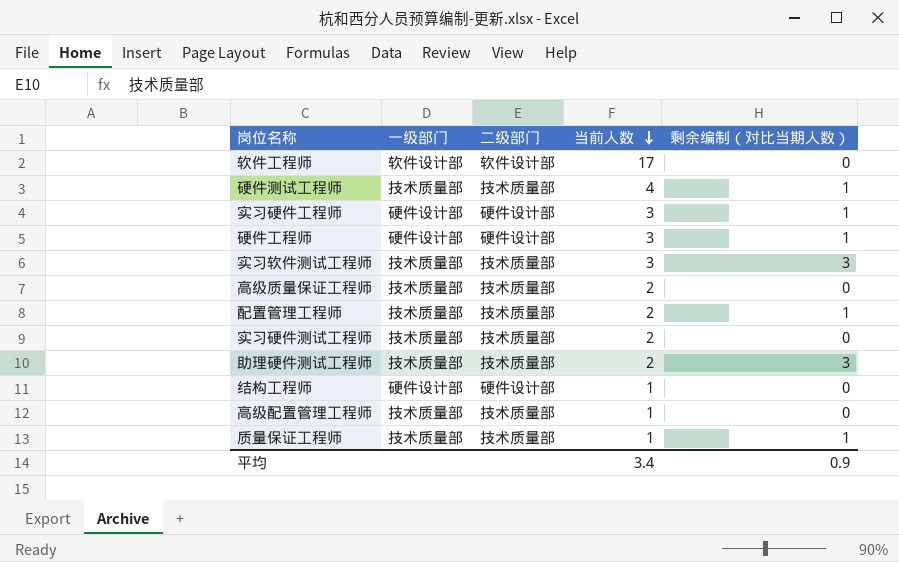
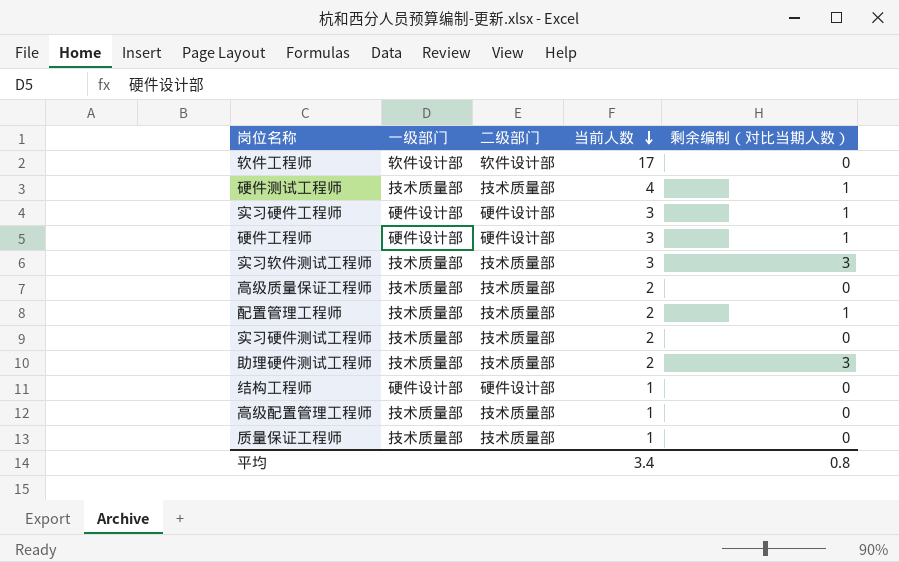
质量保证工程师 | 剩余编制（对比当期人数）: 1 -> 0
平均 | 剩余编制（对比当期人数）: 0.9 -> 0.8

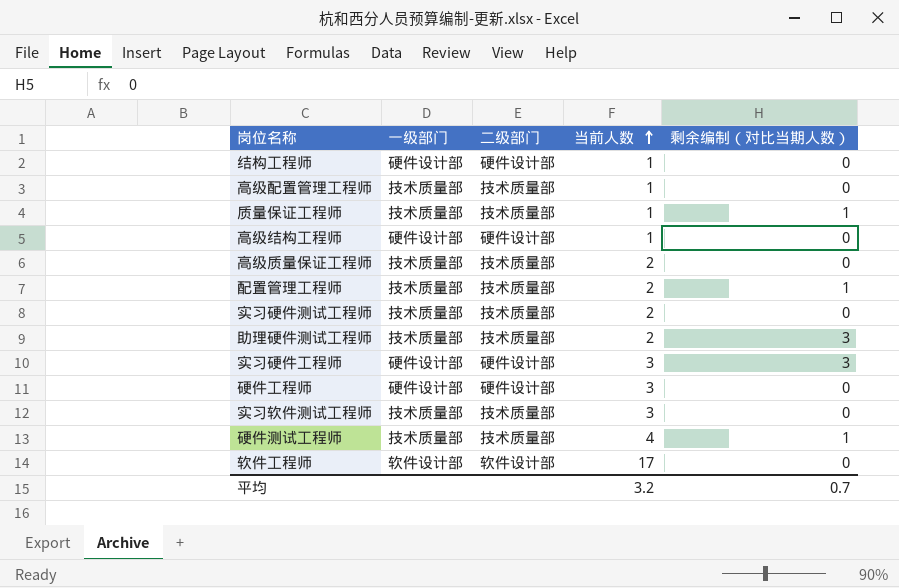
row order: 当前人数 descending -> 当前人数 ascending
质量保证工程师 | 剩余编制（对比当期人数）: 0 -> 1
row 高级结构工程师: none -> 硬件设计部 | 硬件设计部 | 1 | 0
实习硬件工程师 | 剩余编制（对比当期人数）: 1 -> 3
硬件工程师 | 剩余编制（对比当期人数）: 1 -> 0
实习软件测试工程师 | 剩余编制（对比当期人数）: 3 -> 0
平均 | 当前人数: 3.4 -> 3.2
平均 | 剩余编制（对比当期人数）: 0.8 -> 0.7

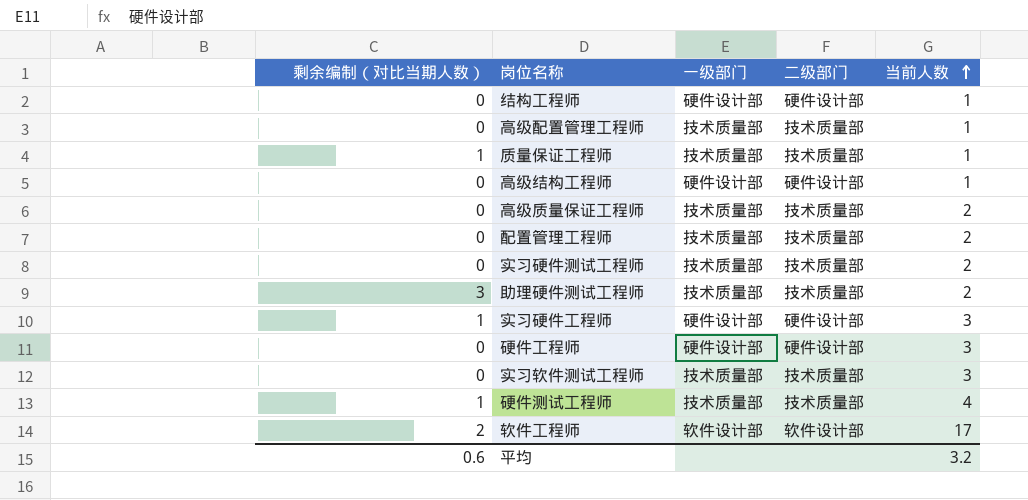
column 剩余编制（对比当期人数） | position: 5 -> 1
配置管理工程师 | 剩余编制（对比当期人数）: 1 -> 0
实习硬件工程师 | 剩余编制（对比当期人数）: 3 -> 1
软件工程师 | 剩余编制（对比当期人数）: 0 -> 2
平均 | 剩余编制（对比当期人数）: 0.7 -> 0.6

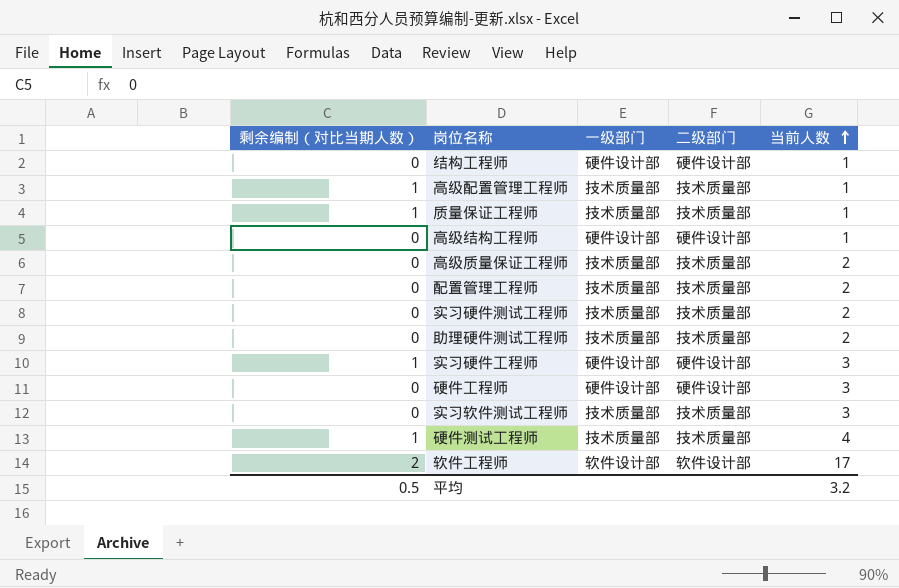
高级配置管理工程师 | 剩余编制（对比当期人数）: 0 -> 1
助理硬件测试工程师 | 剩余编制（对比当期人数）: 3 -> 0
平均 | 剩余编制（对比当期人数）: 0.6 -> 0.5

